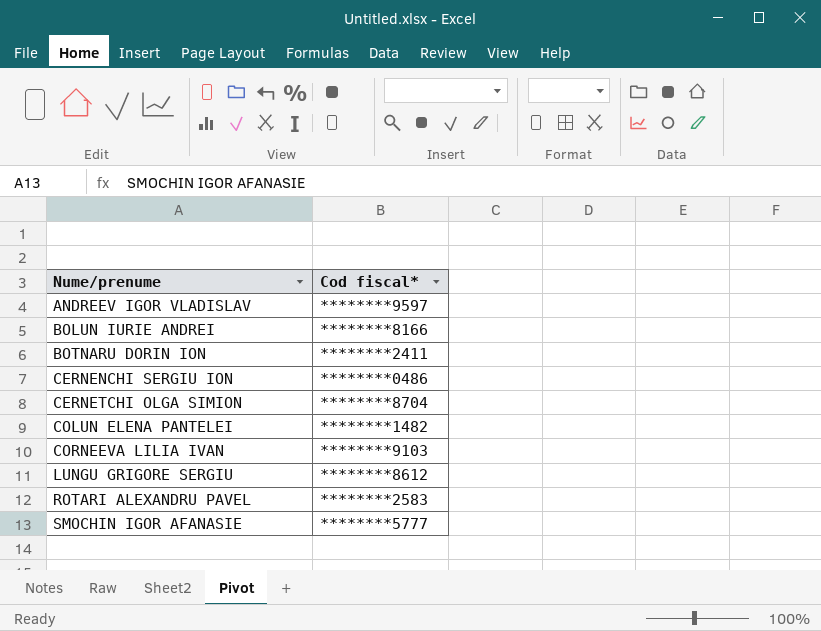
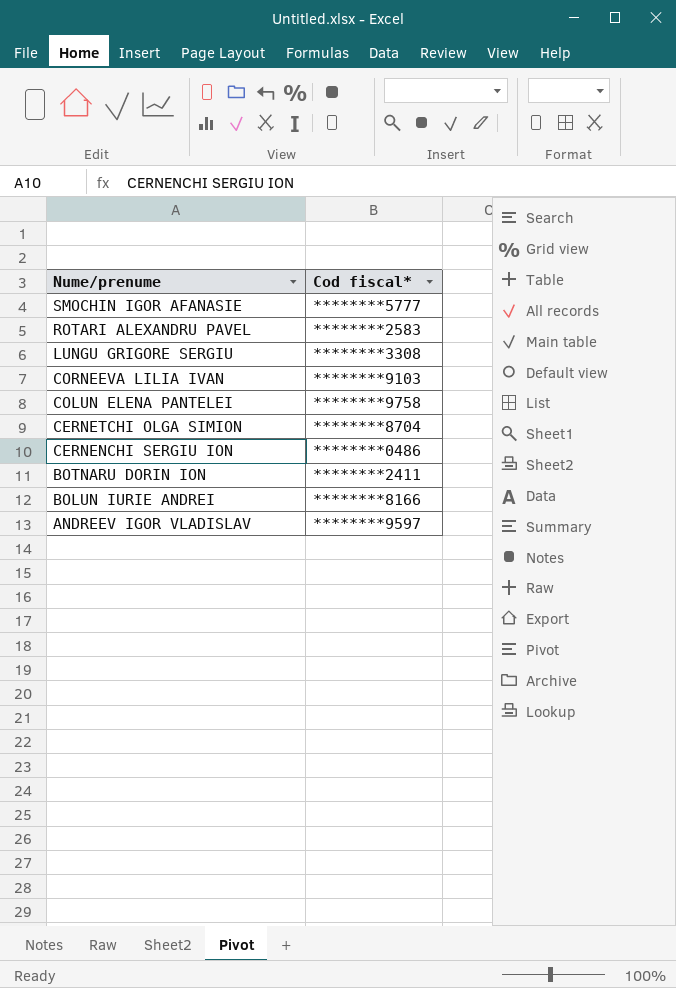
row order: Nume/prenume ascending -> Nume/prenume descending
LUNGU GRIGORE SERGIU | Cod fiscal*: ********8612 -> ********3308
COLUN ELENA PANTELEI | Cod fiscal*: ********1482 -> ********9758

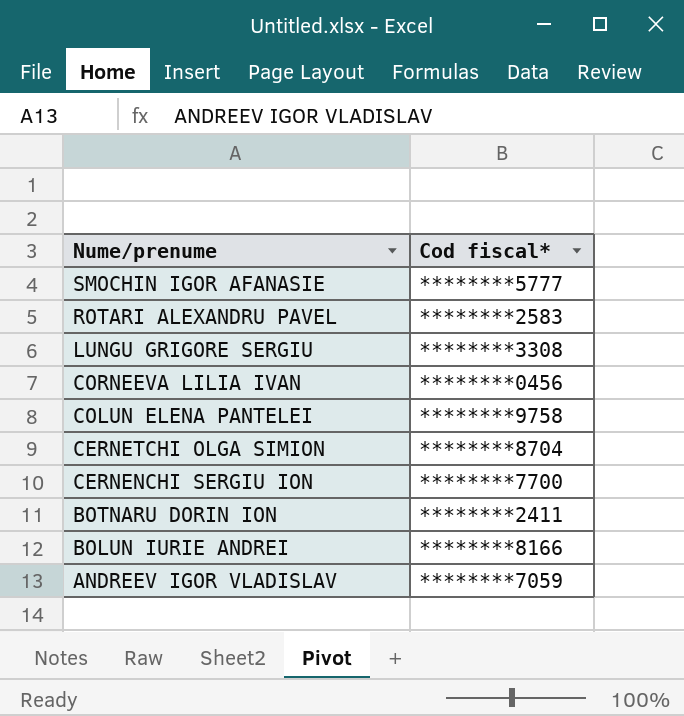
CORNEEVA LILIA IVAN | Cod fiscal*: ********9103 -> ********0456
CERNENCHI SERGIU ION | Cod fiscal*: ********0486 -> ********7700
ANDREEV IGOR VLADISLAV | Cod fiscal*: ********9597 -> ********7059

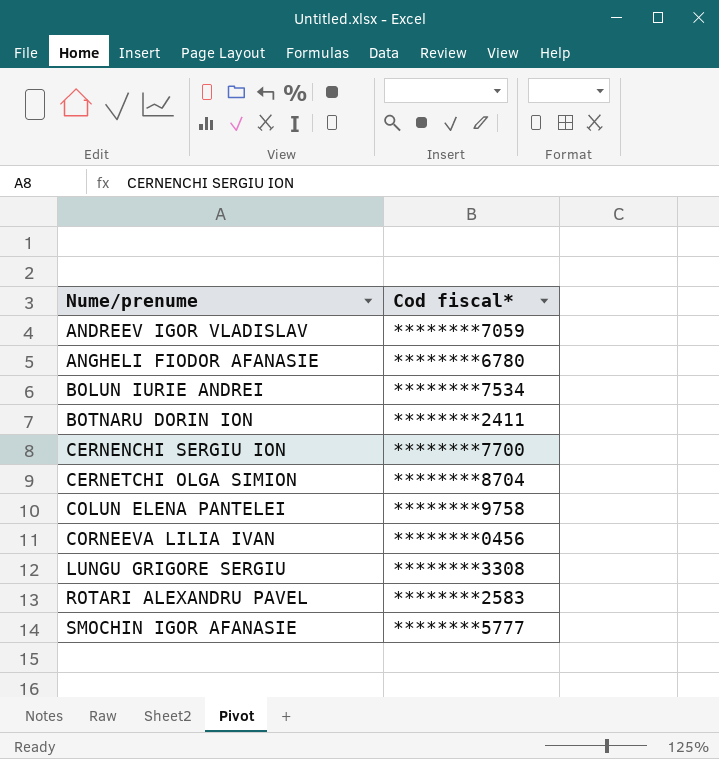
row order: Nume/prenume descending -> Nume/prenume ascending
row ANGHELI FIODOR AFANASIE: none -> ********6780
BOLUN IURIE ANDREI | Cod fiscal*: ********8166 -> ********7534

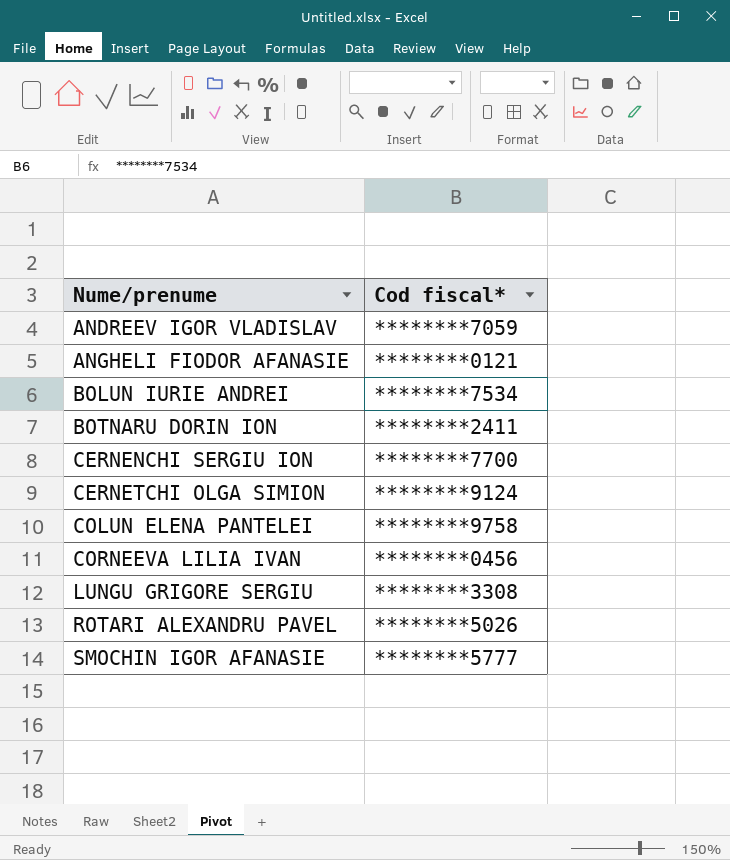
ANGHELI FIODOR AFANASIE | Cod fiscal*: ********6780 -> ********0121
CERNETCHI OLGA SIMION | Cod fiscal*: ********8704 -> ********9124
ROTARI ALEXANDRU PAVEL | Cod fiscal*: ********2583 -> ********5026

